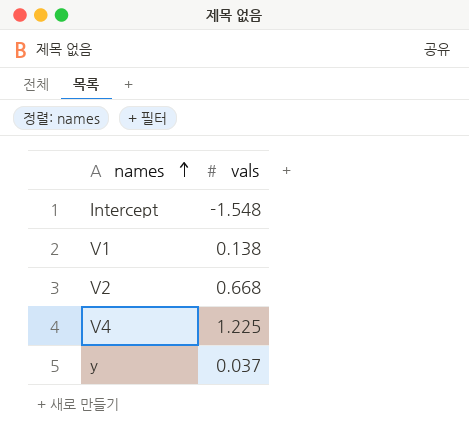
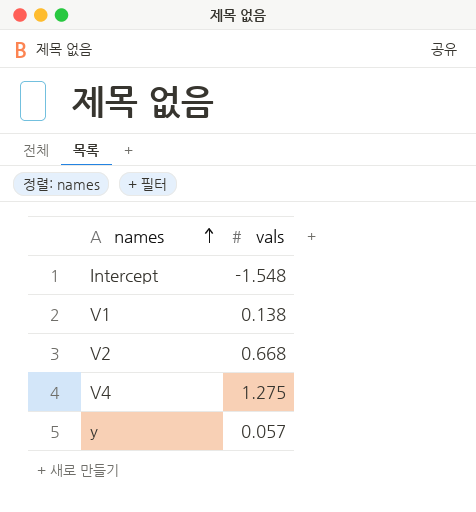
V4 | vals: 1.225 -> 1.275
y | vals: 0.037 -> 0.057

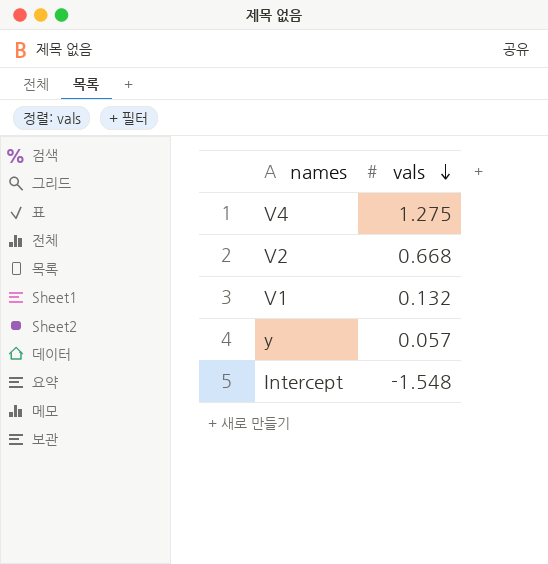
row order: names ascending -> vals descending
V1 | vals: 0.138 -> 0.132

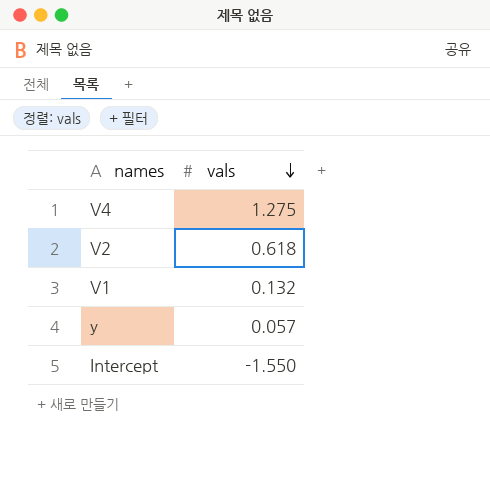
V2 | vals: 0.668 -> 0.618
Intercept | vals: -1.548 -> -1.550

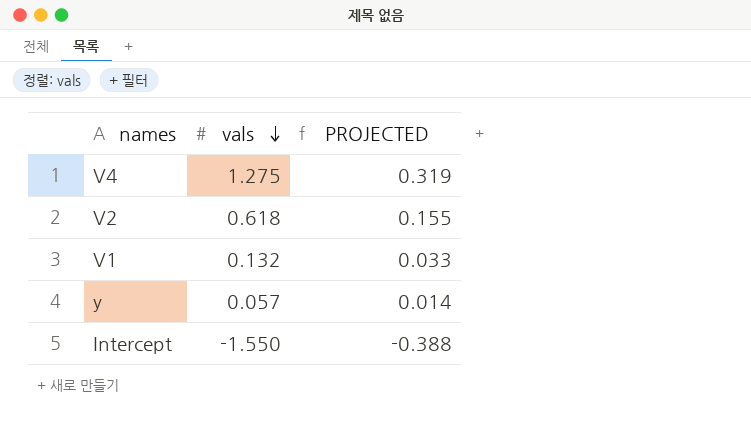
column PROJECTED | formula: none -> [vals] * 0.25

